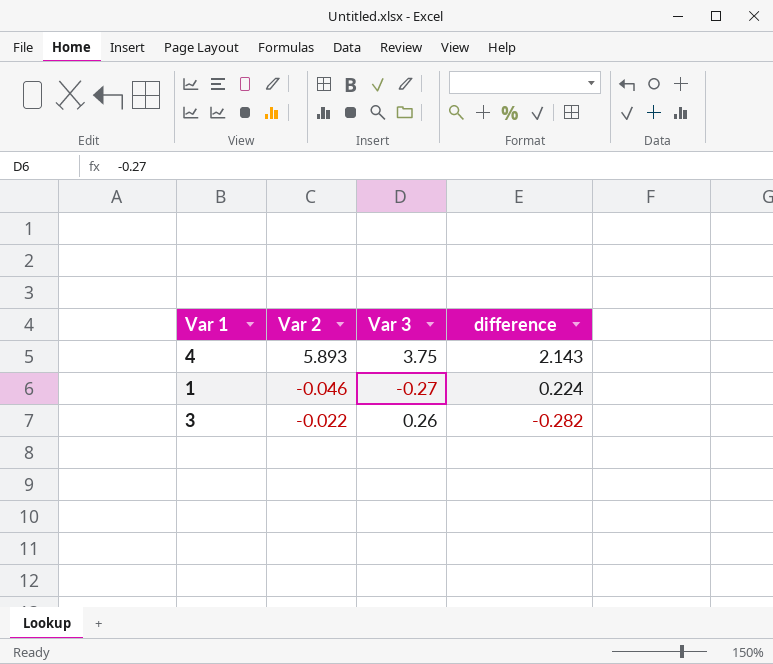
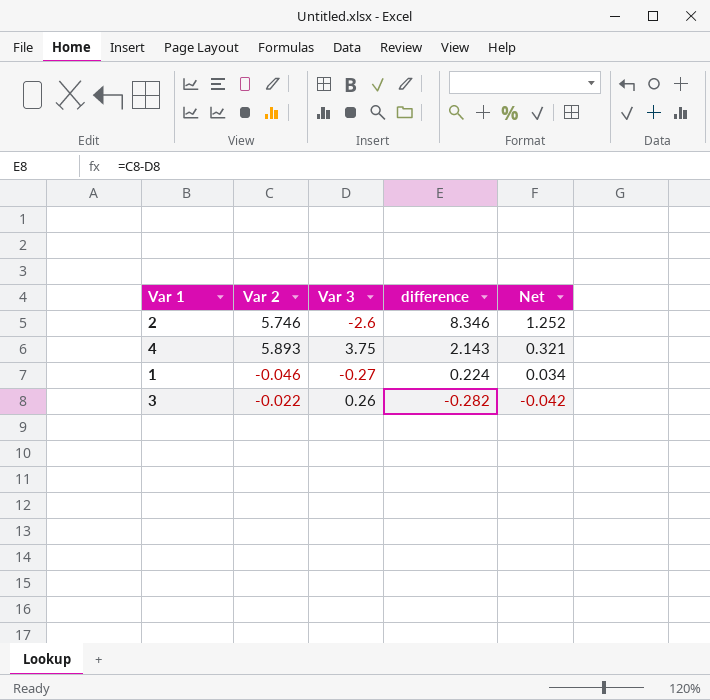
column Net | formula: none -> [difference] * 0.15
row 2: none -> 5.746 | -2.6 | 8.346 | 1.252

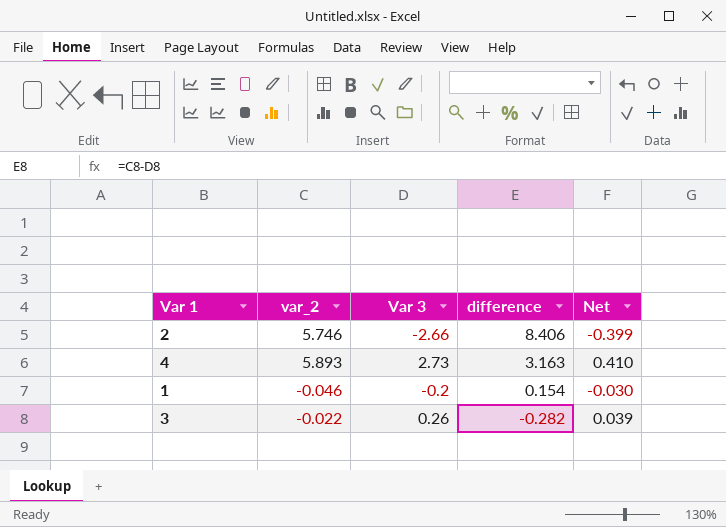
column name: Var 2 -> var_2
column Net | formula: [difference] * 0.15 -> [Var 3] * 0.15
2 | Var 3: -2.6 -> -2.66
2 | difference: 8.346 -> 8.406
4 | Var 3: 3.75 -> 2.73
4 | difference: 2.143 -> 3.163
1 | Var 3: -0.27 -> -0.2
1 | difference: 0.224 -> 0.154

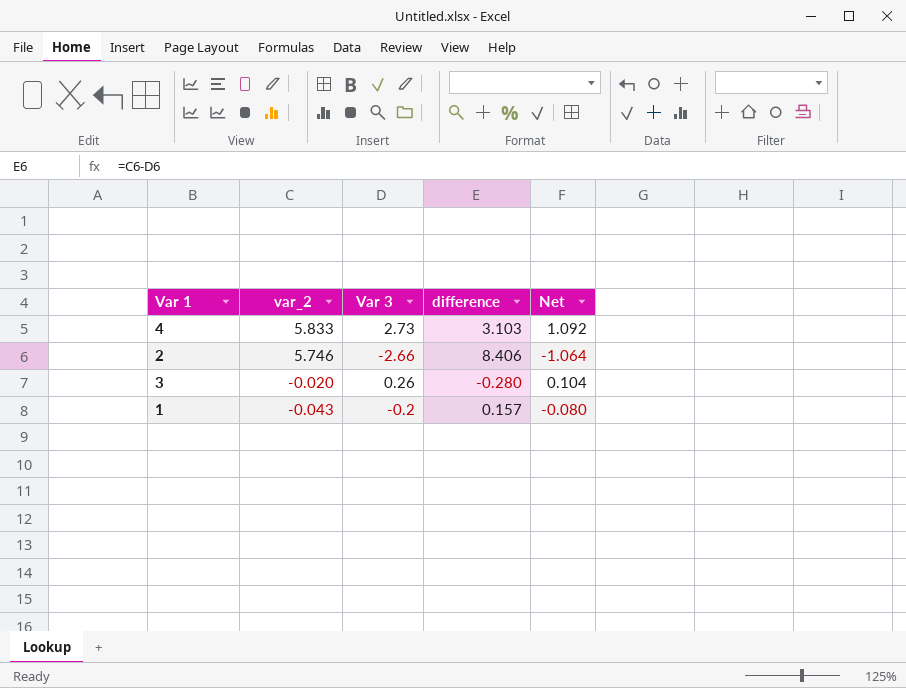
row order: difference descending -> var_2 descending
column Net | formula: [Var 3] * 0.15 -> [Var 3] * 0.4
4 | var_2: 5.893 -> 5.833
4 | difference: 3.163 -> 3.103
3 | var_2: -0.022 -> -0.020
3 | difference: -0.282 -> -0.280
1 | var_2: -0.046 -> -0.043
1 | difference: 0.154 -> 0.157

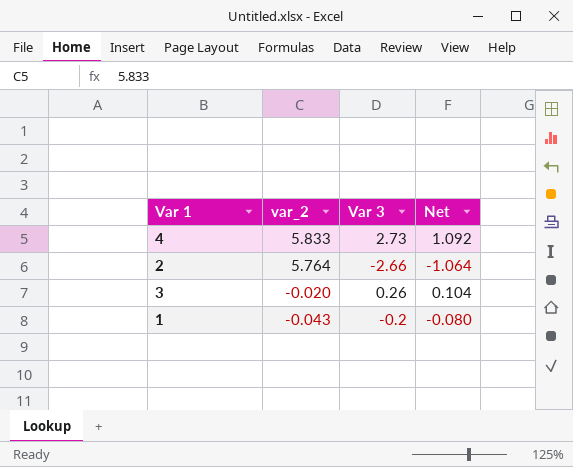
column difference | formula: [var_2] - [Var 3] -> none
2 | var_2: 5.746 -> 5.764

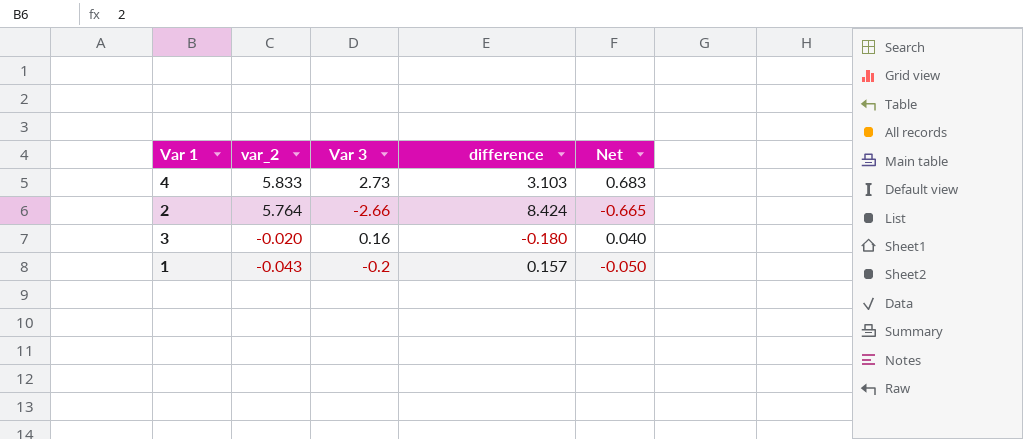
column difference | formula: none -> [var_2] - [Var 3]
column Net | formula: [Var 3] * 0.4 -> [Var 3] * 0.25
3 | Var 3: 0.26 -> 0.16

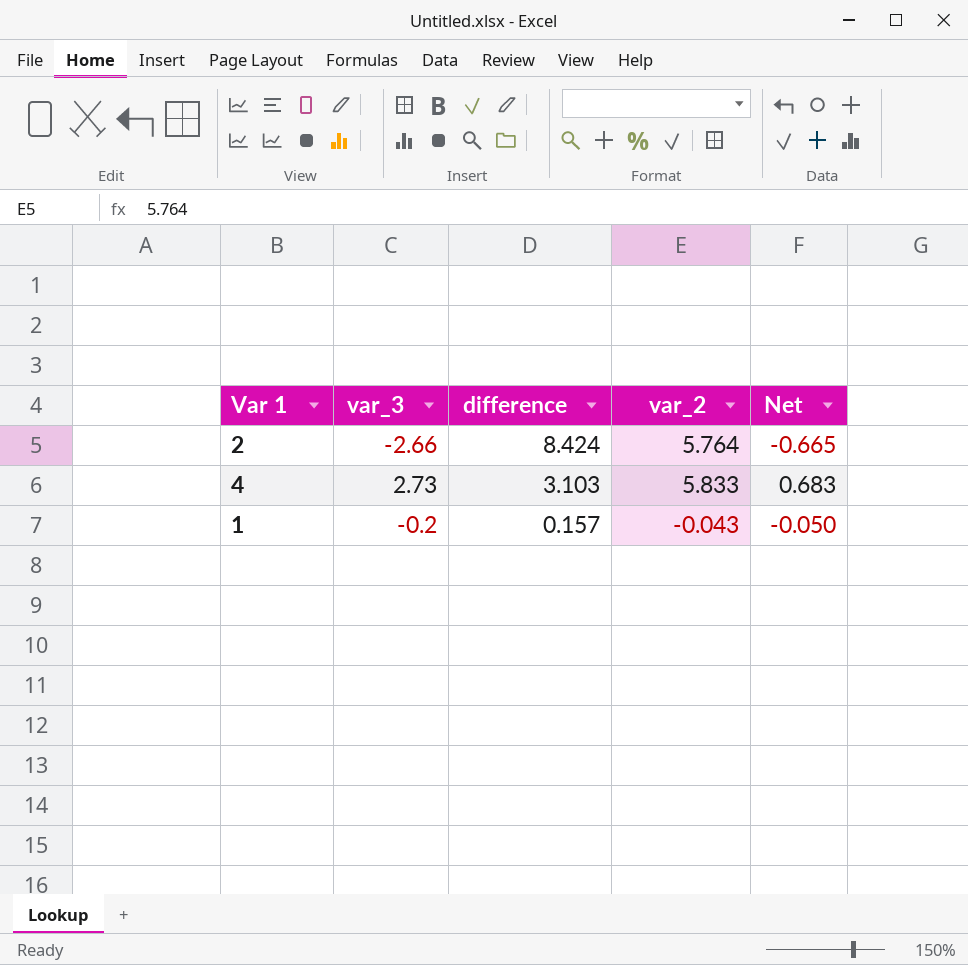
row order: var_2 descending -> difference descending
column name: Var 3 -> var_3
column var_2 | position: 2 -> 4
row 3: -0.020 | 0.16 | -0.180 | 0.040 -> none

